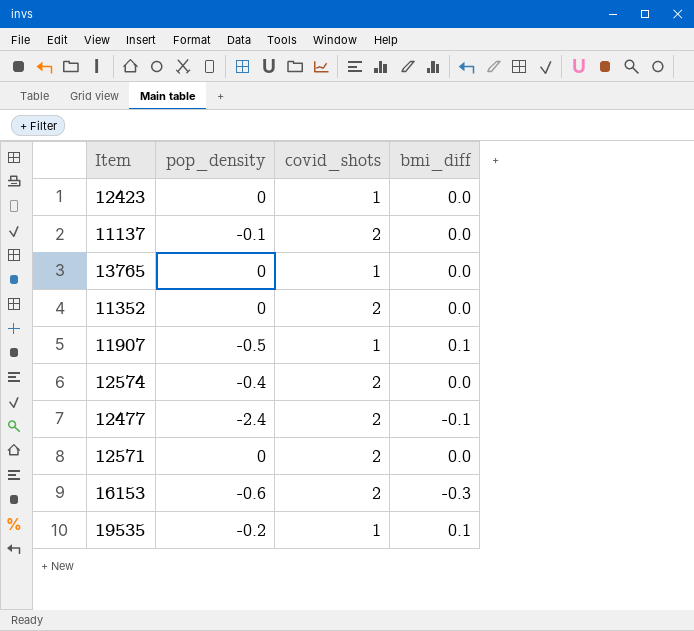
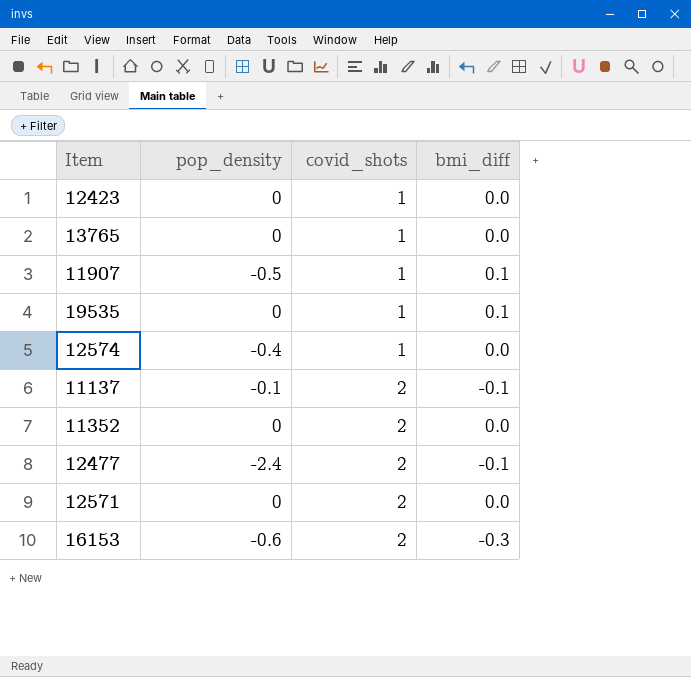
row order: none -> covid_shots ascending
19535 | pop_density: -0.2 -> 0
12574 | covid_shots: 2 -> 1
11137 | bmi_diff: 0.0 -> -0.1

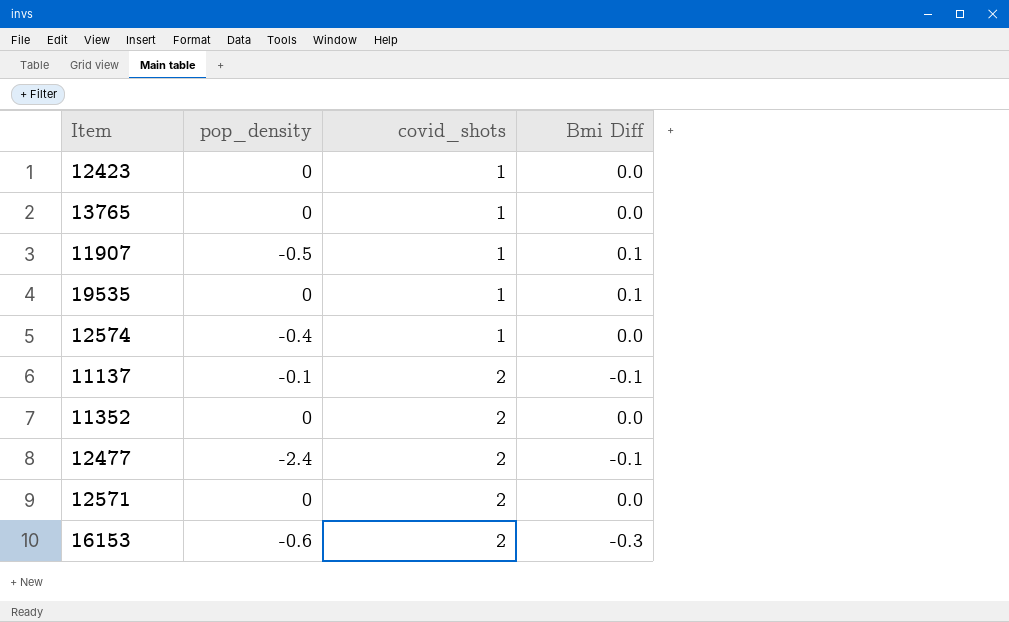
column name: bmi_diff -> Bmi Diff

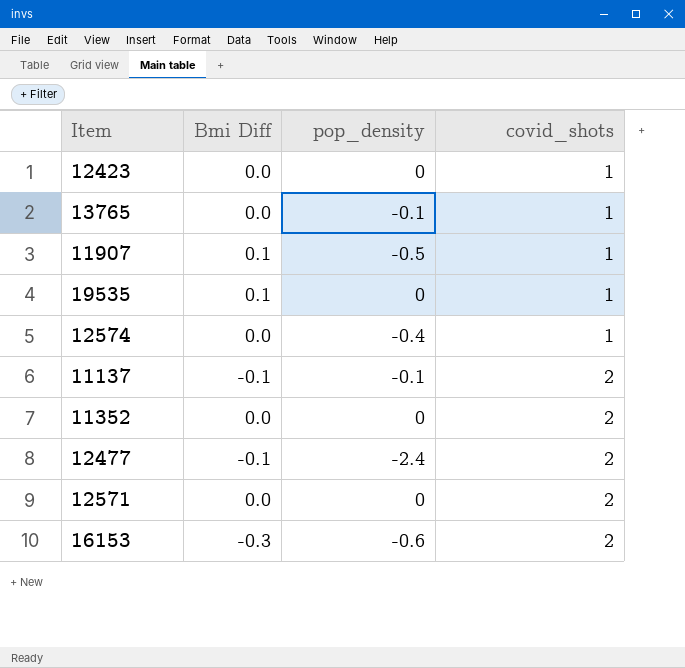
column Bmi Diff | position: 4 -> 2
13765 | pop_density: 0 -> -0.1

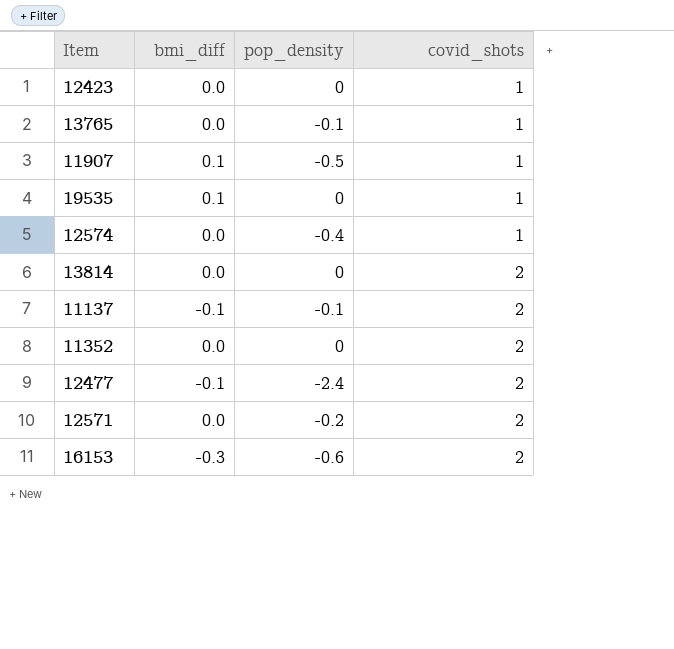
column name: Bmi Diff -> bmi_diff
row 13814: none -> 0.0 | 0 | 2
12571 | pop_density: 0 -> -0.2

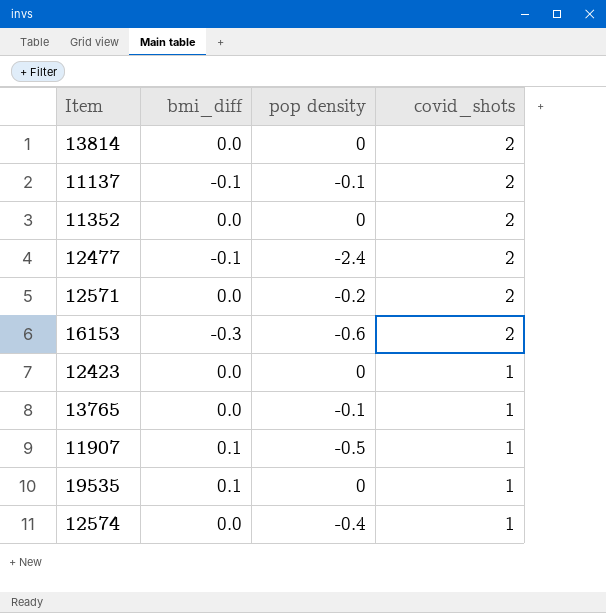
row order: covid_shots ascending -> covid_shots descending
column name: pop_density -> pop density

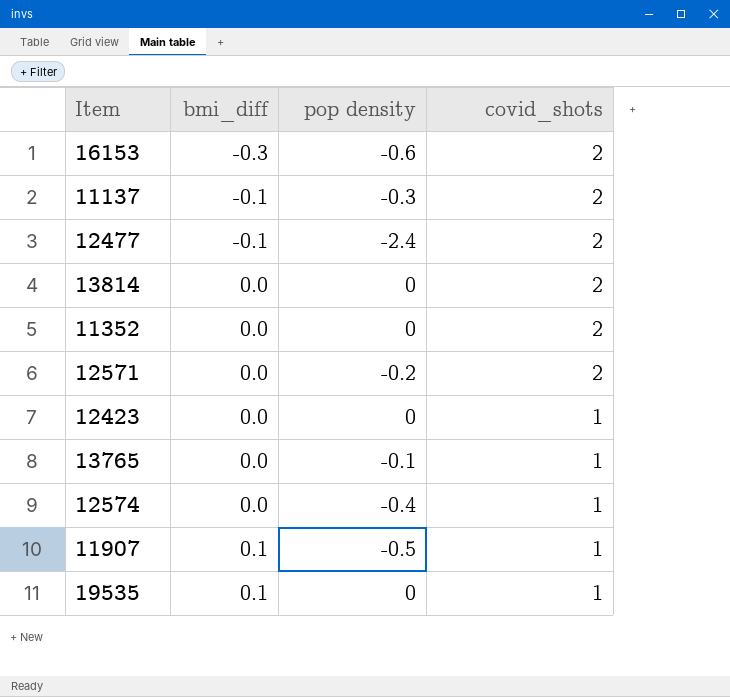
row order: covid_shots descending -> bmi_diff ascending
11137 | pop density: -0.1 -> -0.3

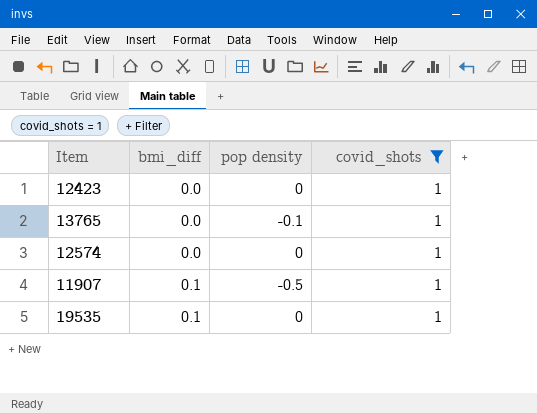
filter: none -> covid_shots = 1
12574 | pop density: -0.4 -> 0

